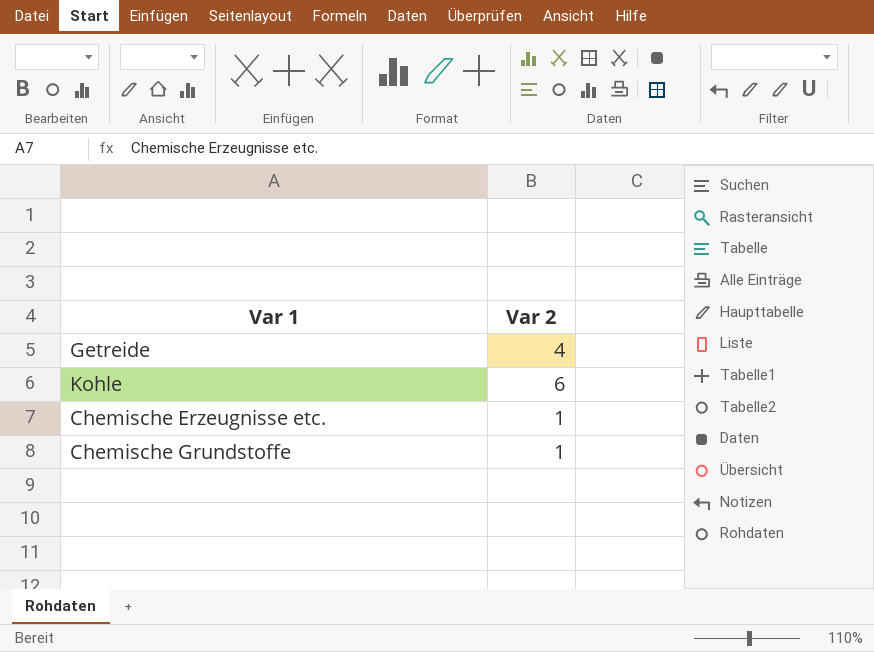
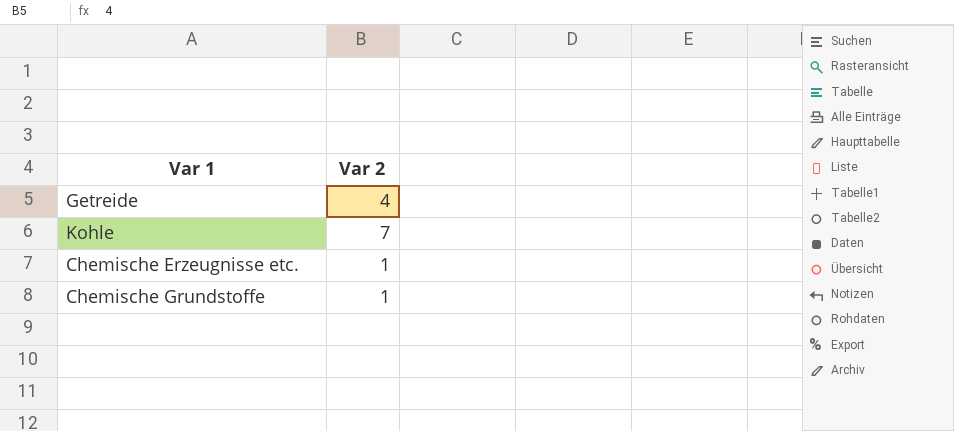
Kohle | Var 2: 6 -> 7

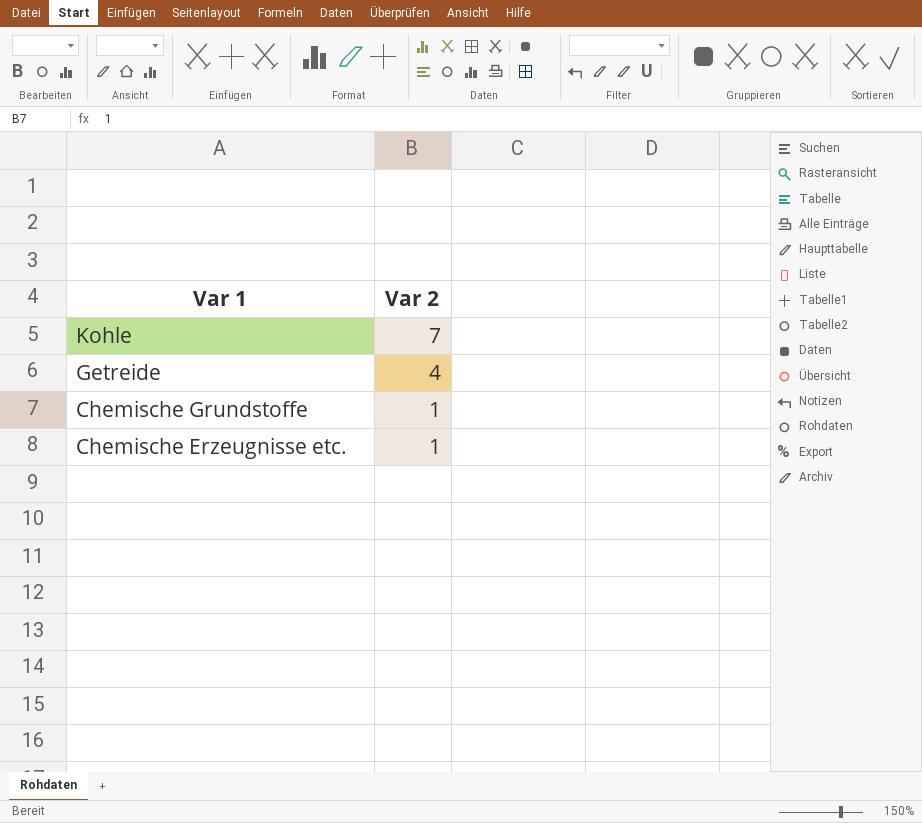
row order: none -> Var 1 descending

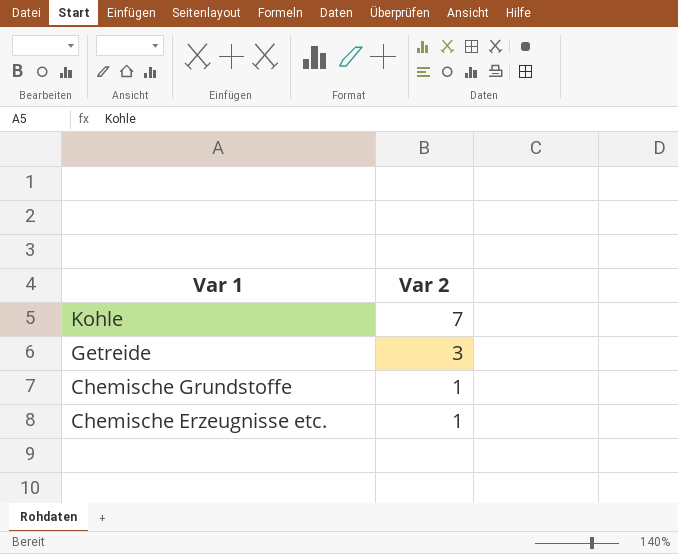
Getreide | Var 2: 4 -> 3

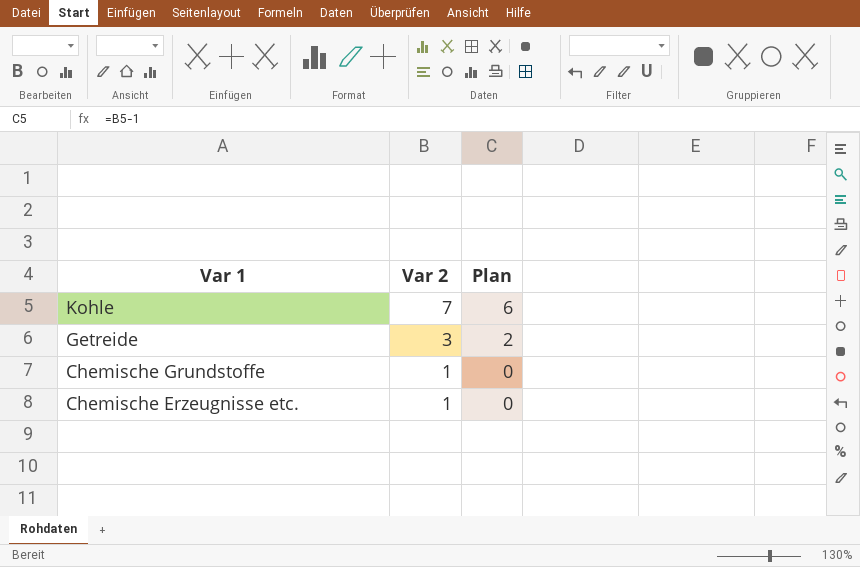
column Plan | formula: none -> [Var 2] - 1

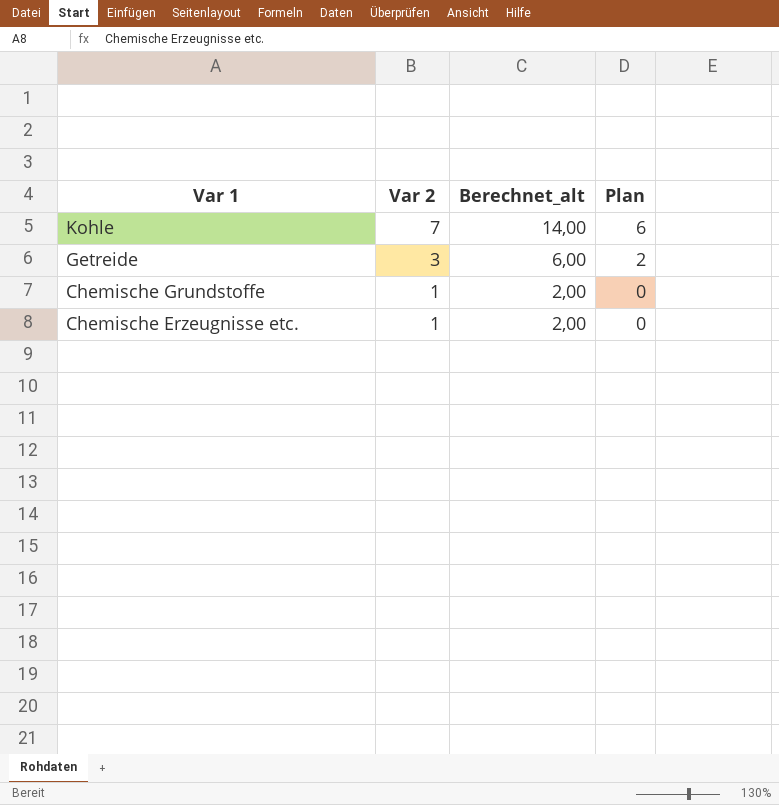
column Berechnet_alt | formula: none -> [Var 2] * 2

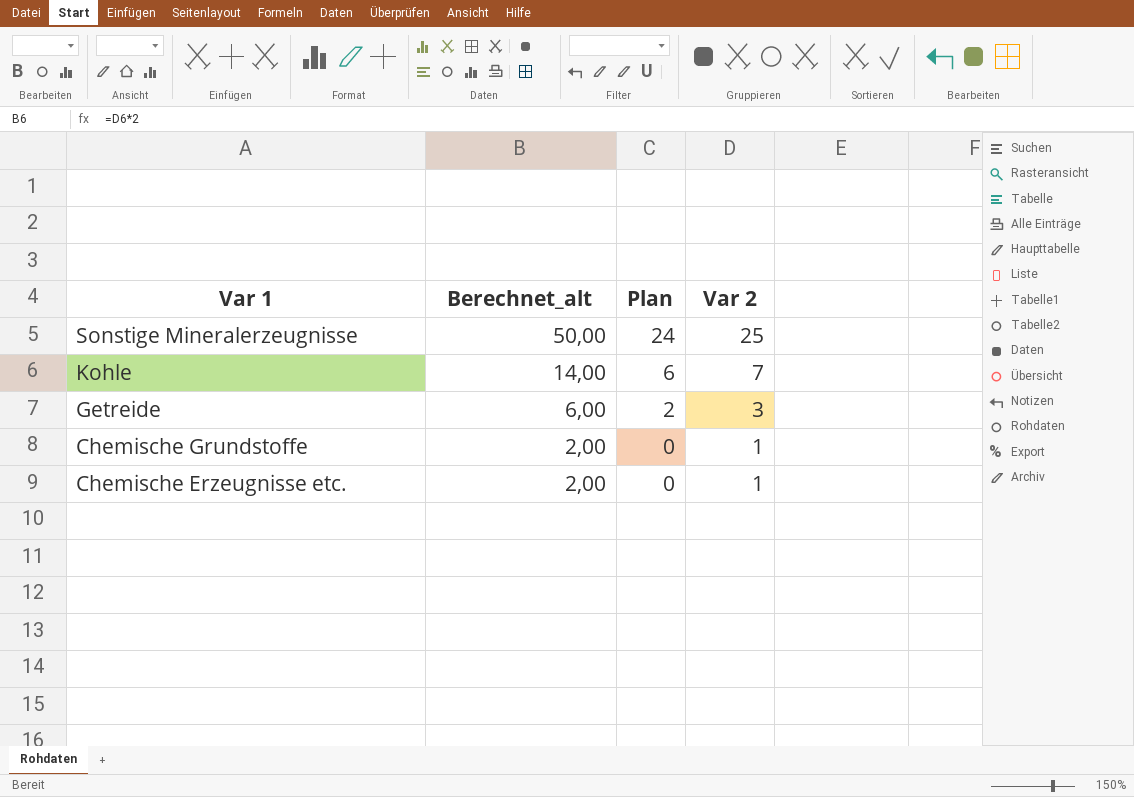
column Var 2 | position: 2 -> 4
row Sonstige Mineralerzeugnisse: none -> 50,00 | 24 | 25

